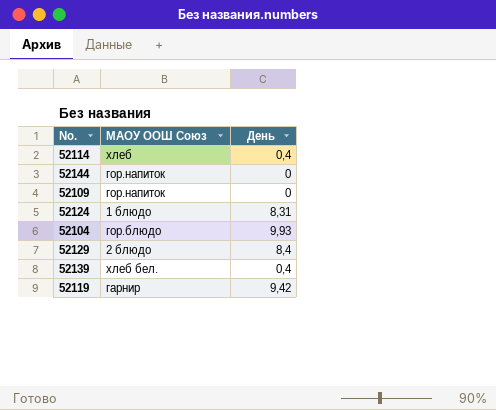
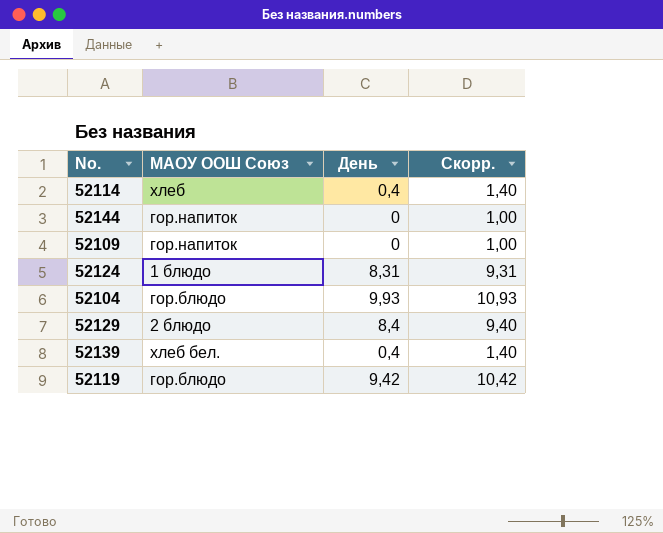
column Скорр. | formula: none -> [День] + 1
52119 | МАОУ ООШ Союз: гарнир -> гор.блюдо

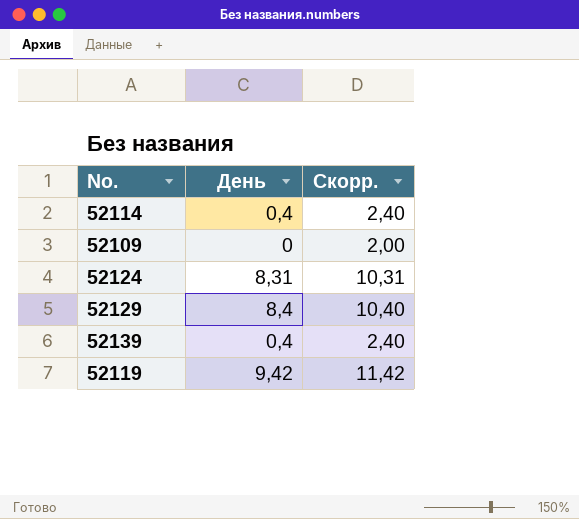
column МАОУ ООШ Союз | position: 2 -> none
column Скорр. | formula: [День] + 1 -> [День] + 2
row 52144: гор.напиток | 0 | 1,00 -> none
row 52104: гор.блюдо | 9,93 | 10,93 -> none

